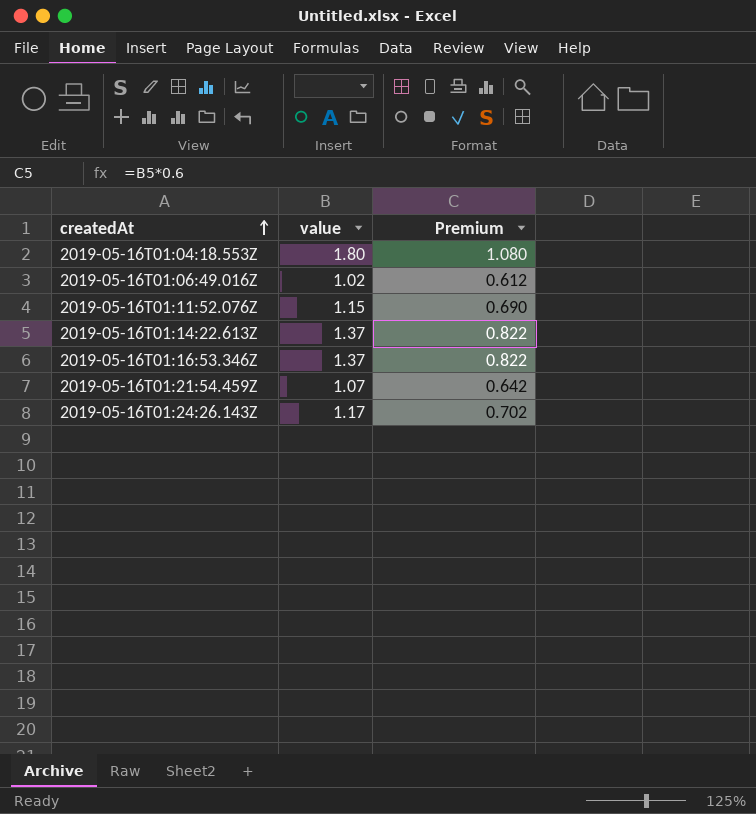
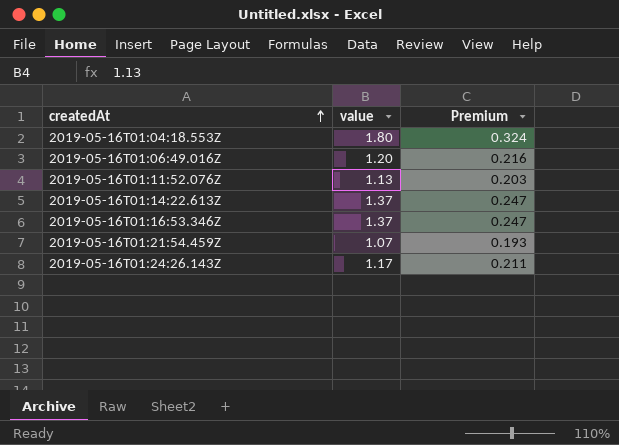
column Premium | formula: [value] * 0.6 -> [value] * 0.18
2019-05-16T01:06:49.016Z | value: 1.02 -> 1.20
2019-05-16T01:11:52.076Z | value: 1.15 -> 1.13

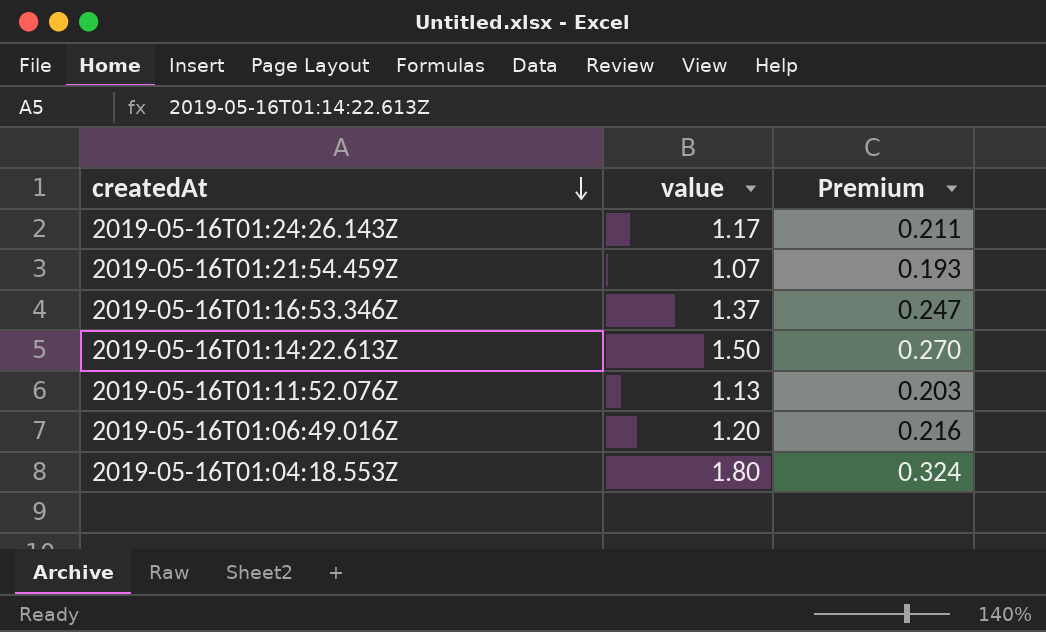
row order: createdAt ascending -> createdAt descending
2019-05-16T01:14:22.613Z | value: 1.37 -> 1.50
2019-05-16T01:14:22.613Z | Premium: 0.247 -> 0.270

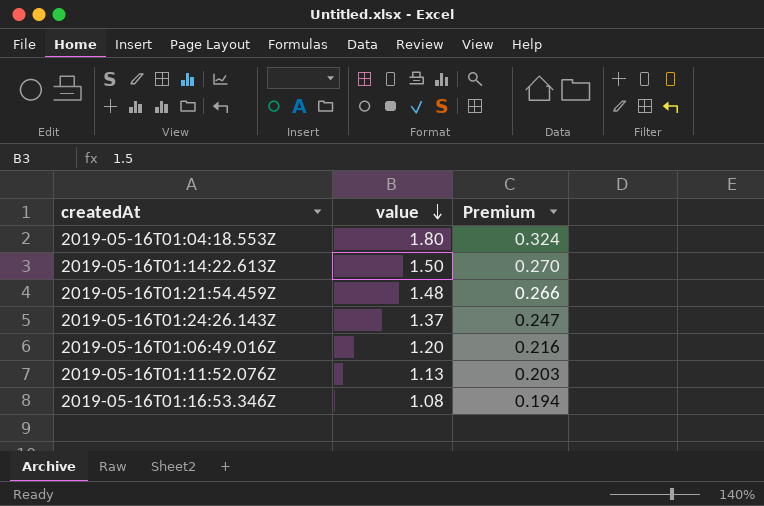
row order: createdAt descending -> value descending
2019-05-16T01:21:54.459Z | value: 1.07 -> 1.48
2019-05-16T01:21:54.459Z | Premium: 0.193 -> 0.266
2019-05-16T01:24:26.143Z | value: 1.17 -> 1.37
2019-05-16T01:24:26.143Z | Premium: 0.211 -> 0.247
2019-05-16T01:16:53.346Z | value: 1.37 -> 1.08
2019-05-16T01:16:53.346Z | Premium: 0.247 -> 0.194

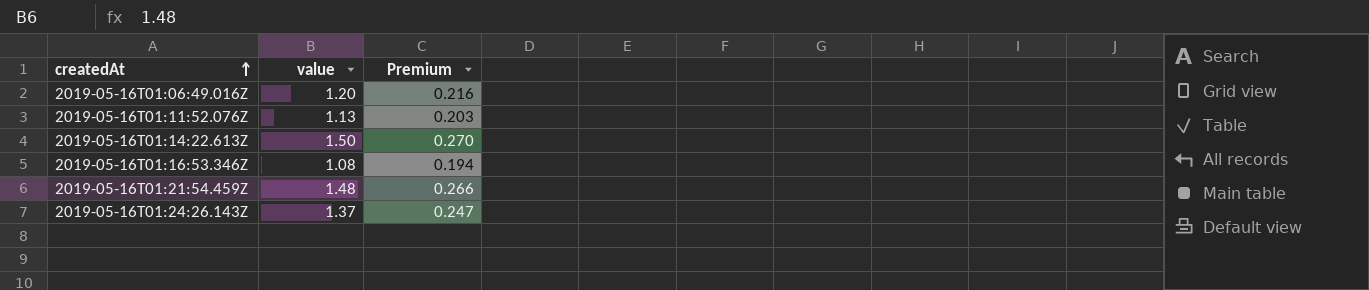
row order: value descending -> createdAt ascending
row 2019-05-16T01:04:18.553Z: 1.80 | 0.324 -> none

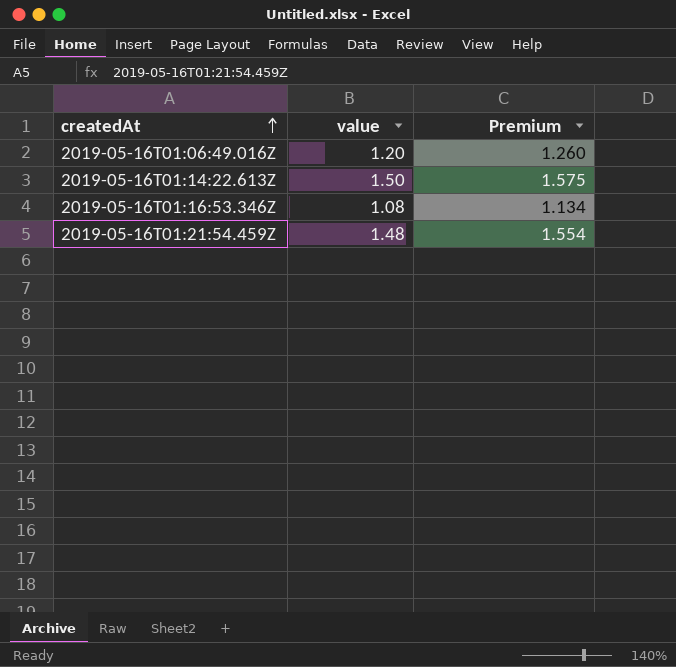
column Premium | formula: [value] * 0.18 -> [value] * 1.05
row 2019-05-16T01:11:52.076Z: 1.13 | 0.203 -> none
row 2019-05-16T01:24:26.143Z: 1.37 | 0.247 -> none

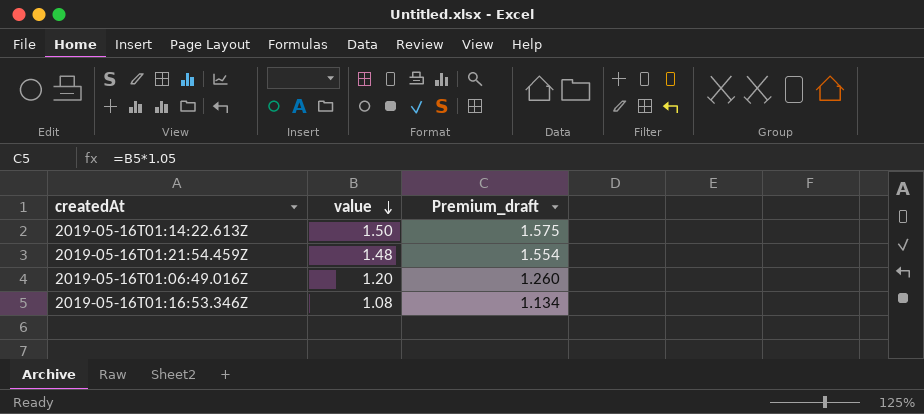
row order: createdAt ascending -> value descending
column name: Premium -> Premium_draft

